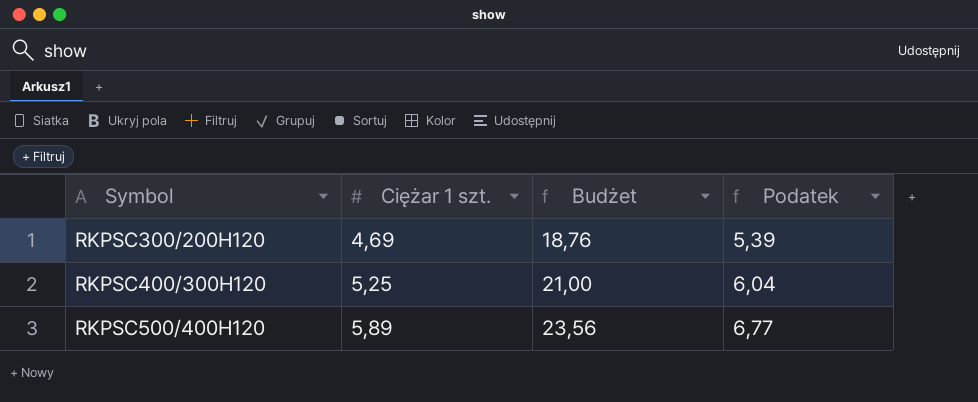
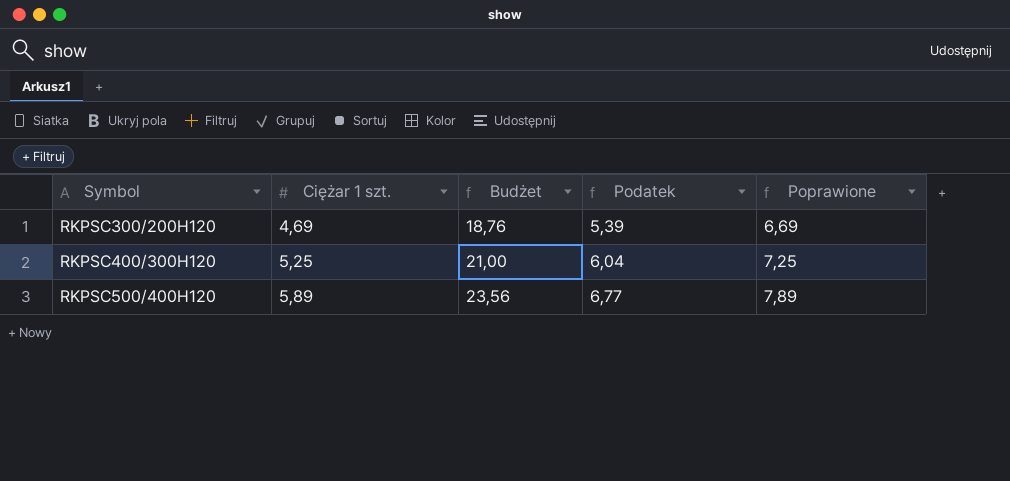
column Poprawione | formula: none -> [Ciężar 1 szt.] + 2

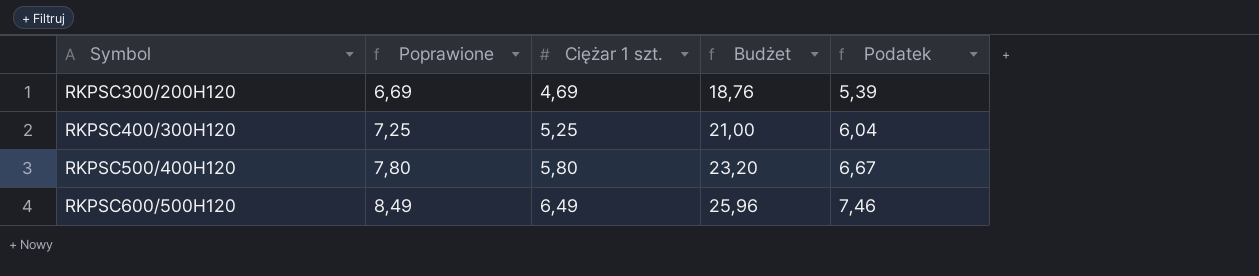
column Poprawione | position: 5 -> 2
RKPSC500/400H120 | Poprawione: 7,89 -> 7,80
RKPSC500/400H120 | Ciężar 1 szt.: 5,89 -> 5,80
RKPSC500/400H120 | Budżet: 23,56 -> 23,20
RKPSC500/400H120 | Podatek: 6,77 -> 6,67
row RKPSC600/500H120: none -> 8,49 | 6,49 | 25,96 | 7,46

